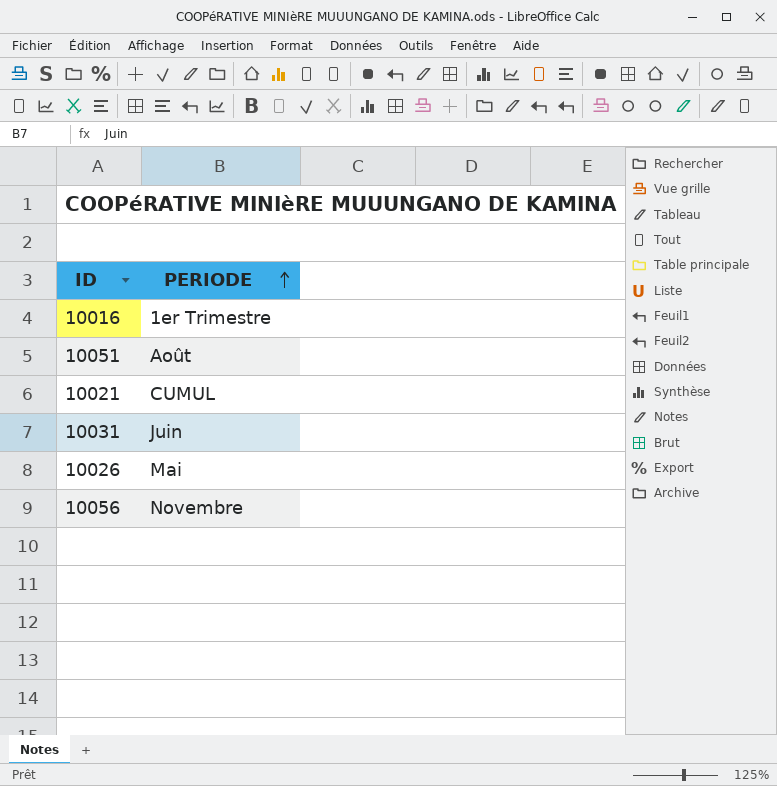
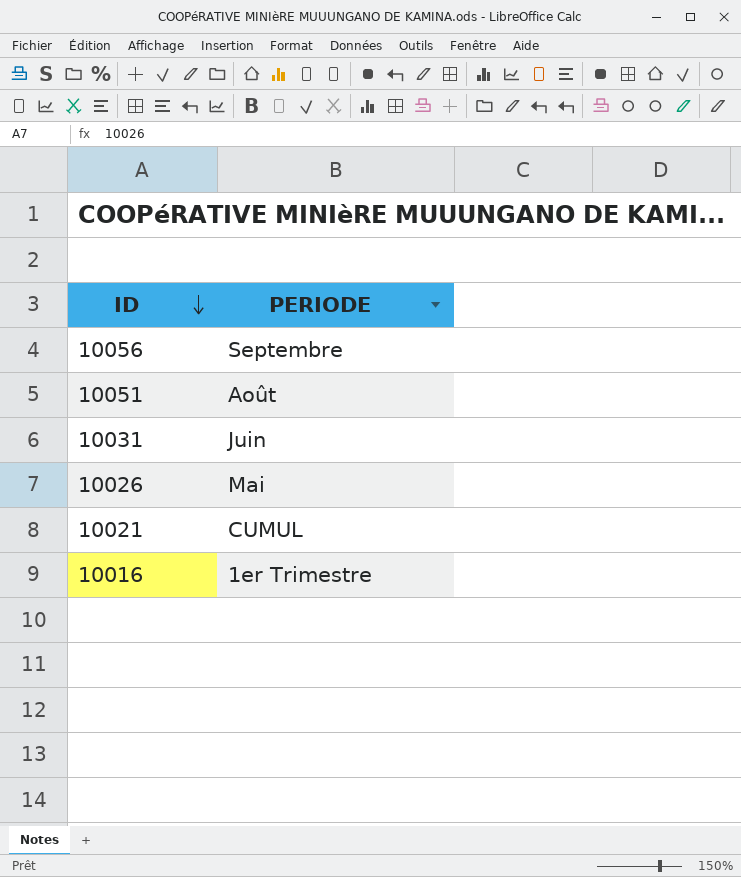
row order: PERIODE ascending -> ID descending
10056 | PERIODE: Novembre -> Septembre

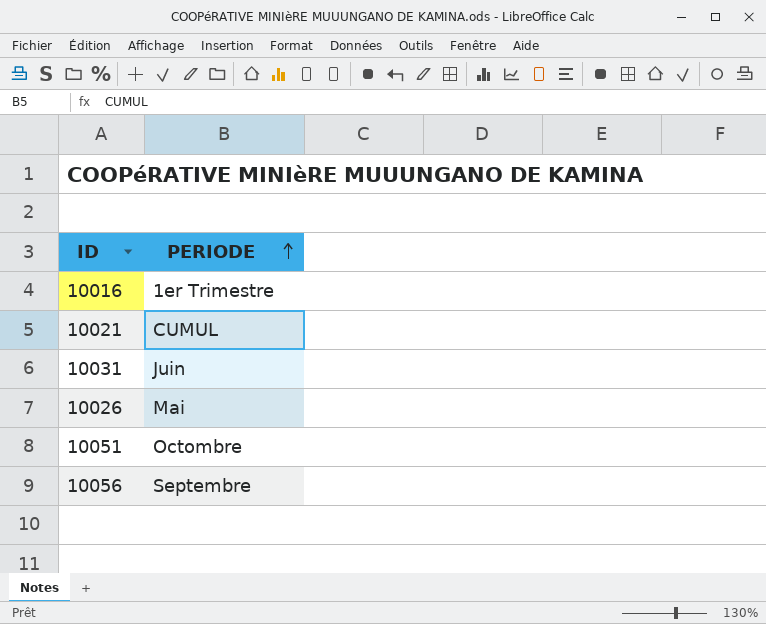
row order: ID descending -> PERIODE ascending
10051 | PERIODE: Août -> Octombre

